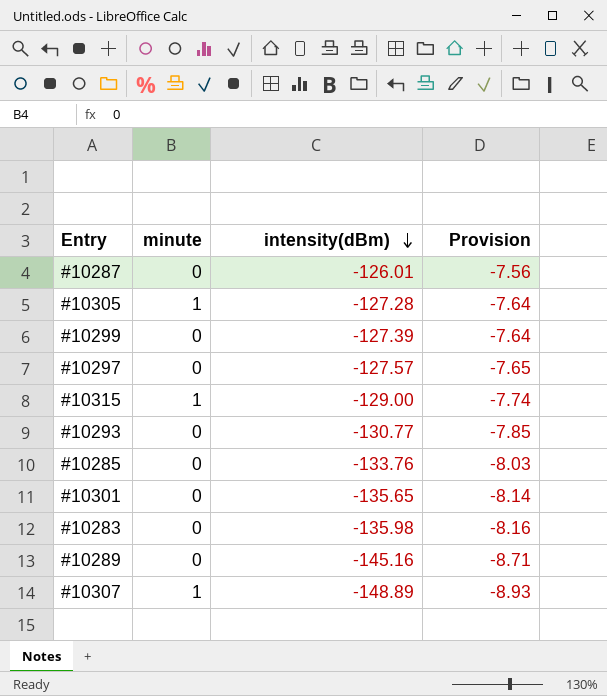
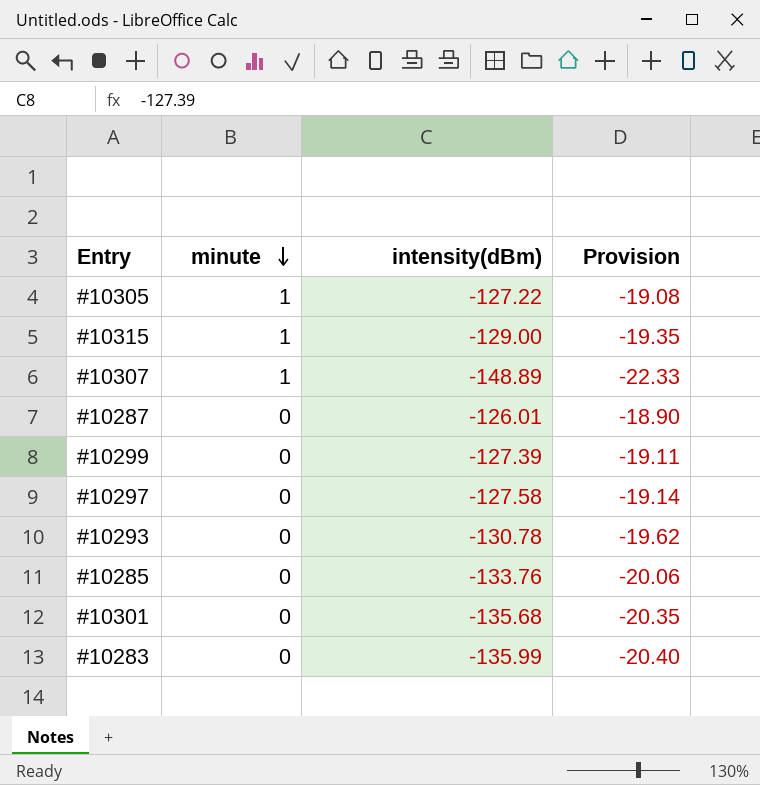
row order: intensity(dBm) descending -> minute descending
column Provision | formula: [intensity(dBm)] * 0.06 -> [intensity(dBm)] * 0.15
row #10289: 0 | -145.16 | -8.71 -> none
#10305 | intensity(dBm): -127.28 -> -127.22
#10297 | intensity(dBm): -127.57 -> -127.58
#10293 | intensity(dBm): -130.77 -> -130.78
#10301 | intensity(dBm): -135.65 -> -135.68
#10283 | intensity(dBm): -135.98 -> -135.99

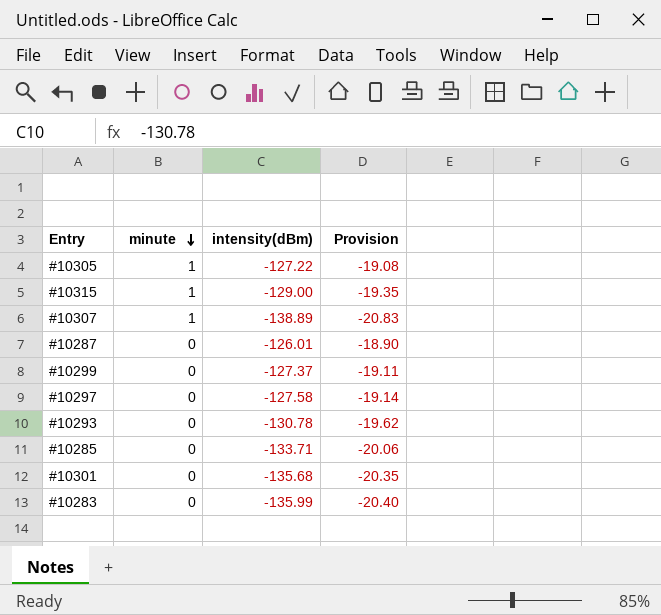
#10307 | intensity(dBm): -148.89 -> -138.89
#10307 | Provision: -22.33 -> -20.83
#10299 | intensity(dBm): -127.39 -> -127.37
#10285 | intensity(dBm): -133.76 -> -133.71

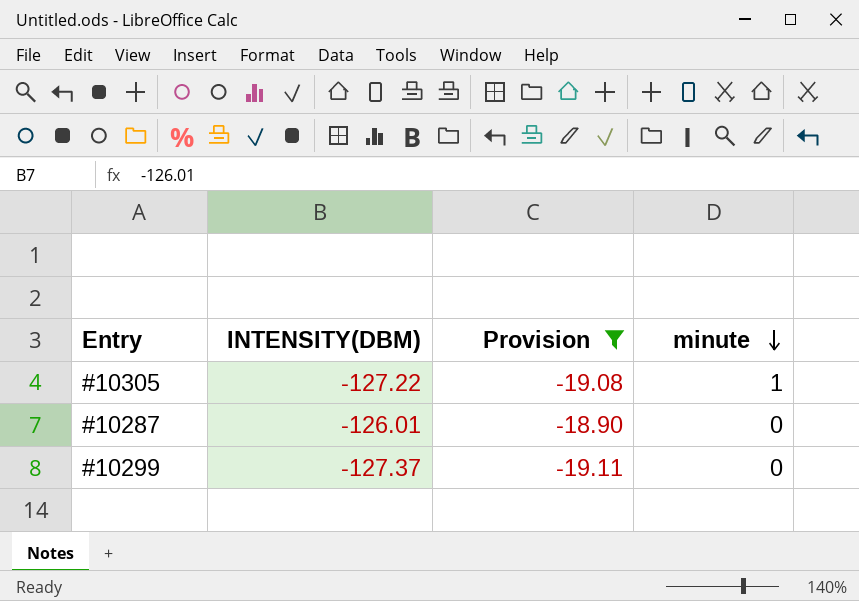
filter: none -> Provision >= -19.11
column name: intensity(dBm) -> INTENSITY(DBM)
column minute | position: 2 -> 4

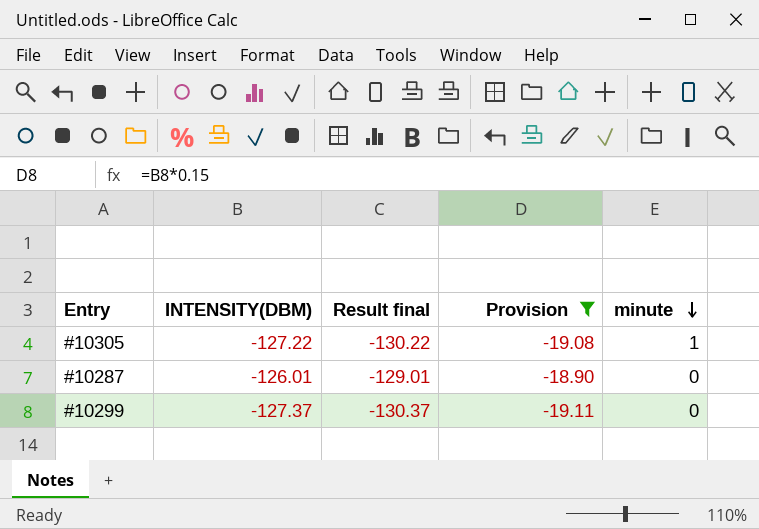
column Result final | formula: none -> [INTENSITY(DBM)] - 3

